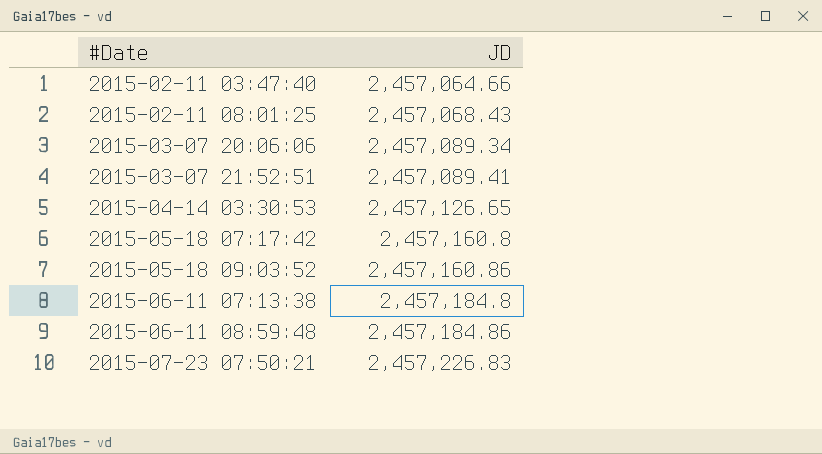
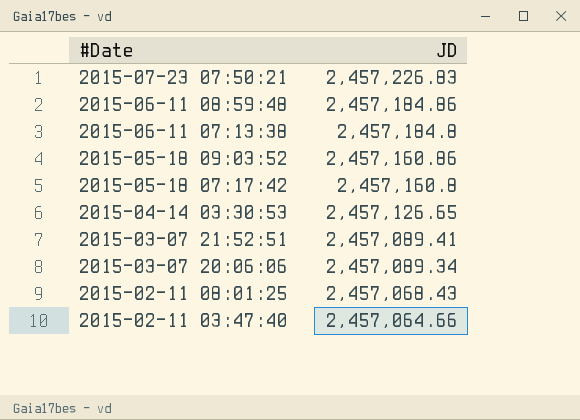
row order: #Date ascending -> #Date descending

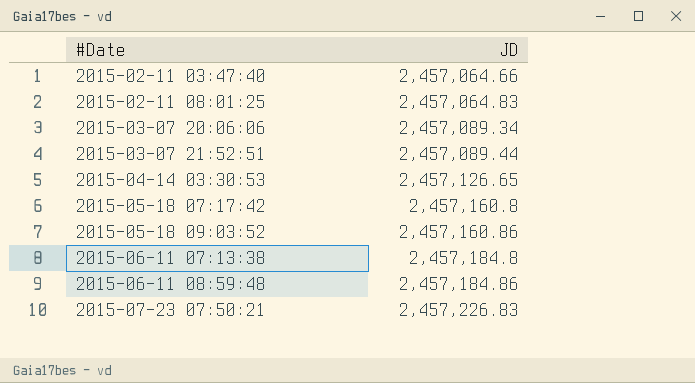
row order: #Date descending -> #Date ascending
2015-02-11 08:01:25 | JD: 2,457,068.43 -> 2,457,064.83
2015-03-07 21:52:51 | JD: 2,457,089.41 -> 2,457,089.44

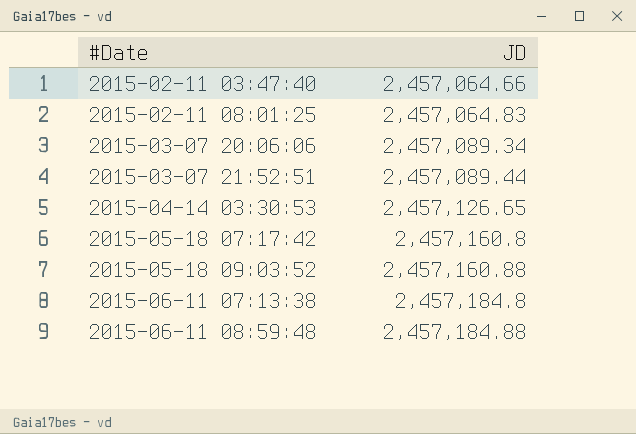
row 2015-07-23 07:50:21: 2,457,226.83 -> none
2015-05-18 09:03:52 | JD: 2,457,160.86 -> 2,457,160.88
2015-06-11 08:59:48 | JD: 2,457,184.86 -> 2,457,184.88

